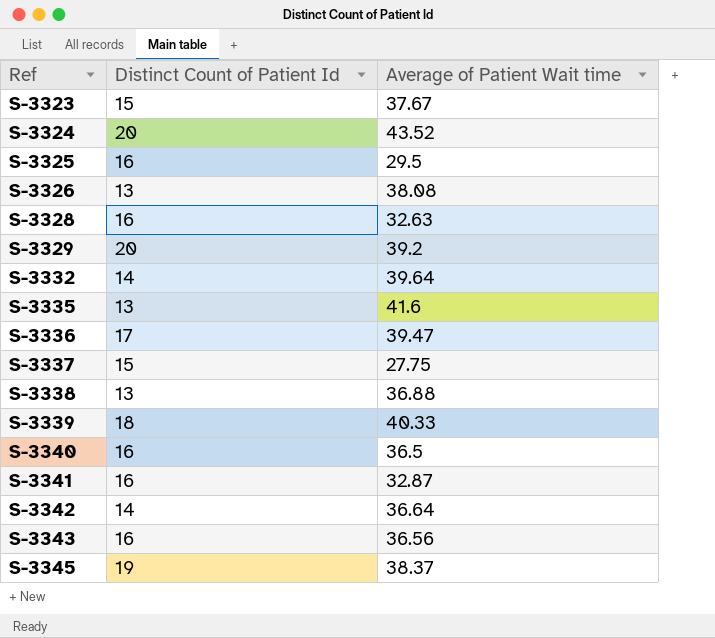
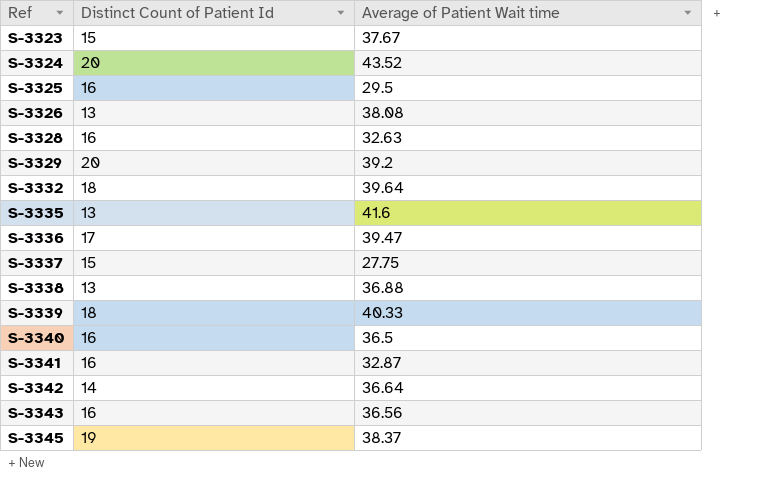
S-3332 | Distinct Count of Patient Id: 14 -> 18

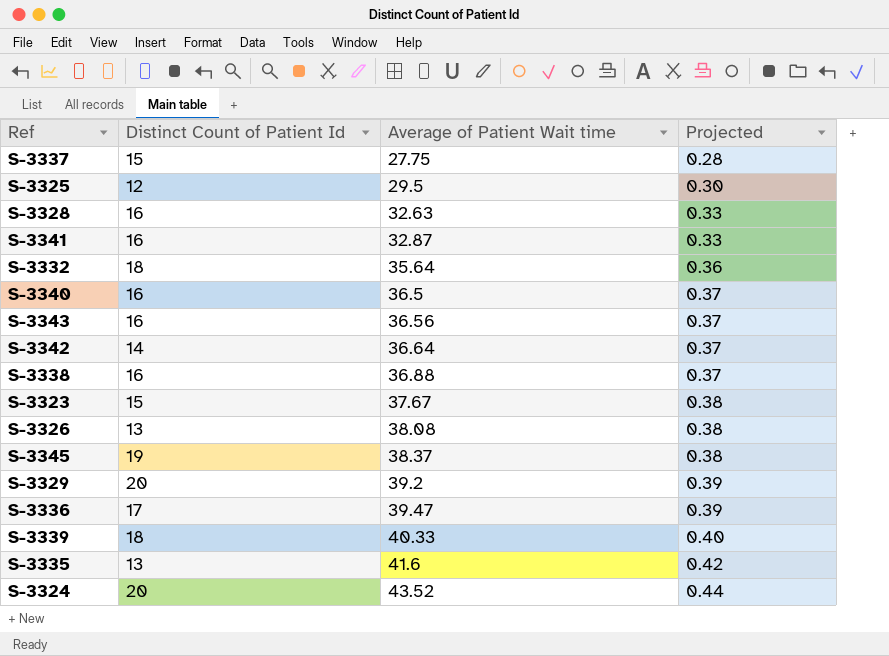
row order: Ref ascending -> Average of Patient Wait time ascending
column Projected | formula: none -> [Average of Patient Wait time] * 0.01
S-3325 | Distinct Count of Patient Id: 16 -> 12
S-3332 | Average of Patient Wait time: 39.64 -> 35.64
S-3338 | Distinct Count of Patient Id: 13 -> 16

